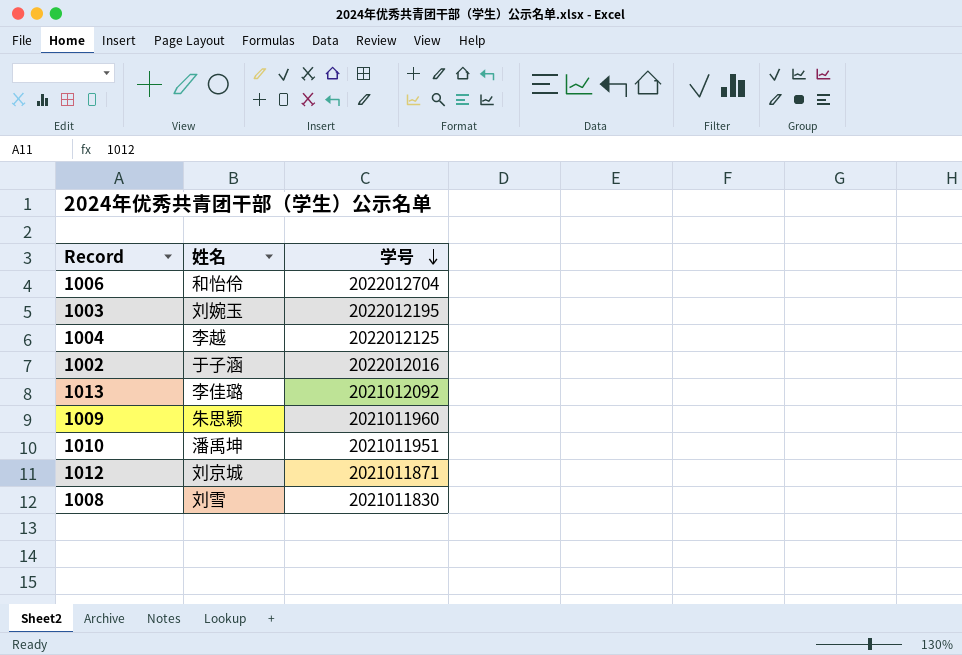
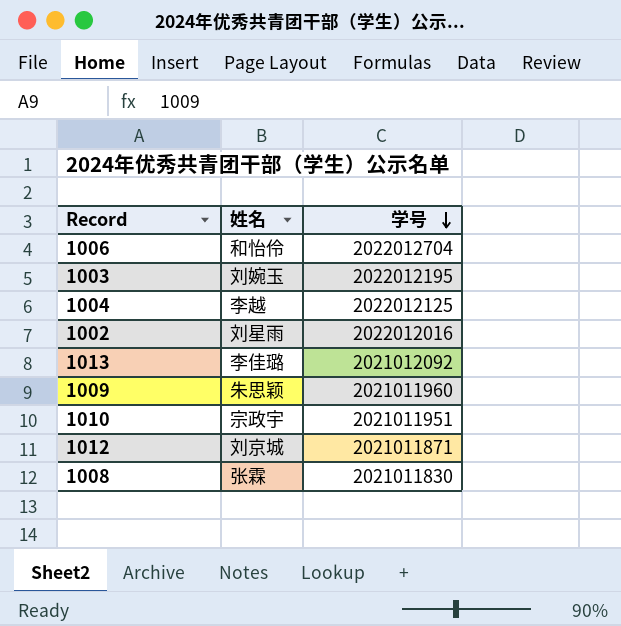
1002 | 姓名: 于子涵 -> 刘星雨
1010 | 姓名: 潘禹坤 -> 宗政宇
1008 | 姓名: 刘雪 -> 张霖

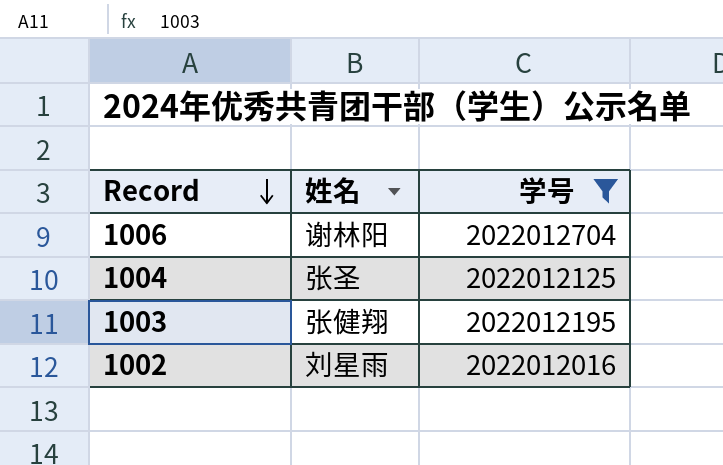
filter: none -> 学号 >= 2022012016
row order: 学号 descending -> Record descending
1006 | 姓名: 和怡伶 -> 谢林阳
1004 | 姓名: 李越 -> 张圣
1003 | 姓名: 刘婉玉 -> 张健翔

